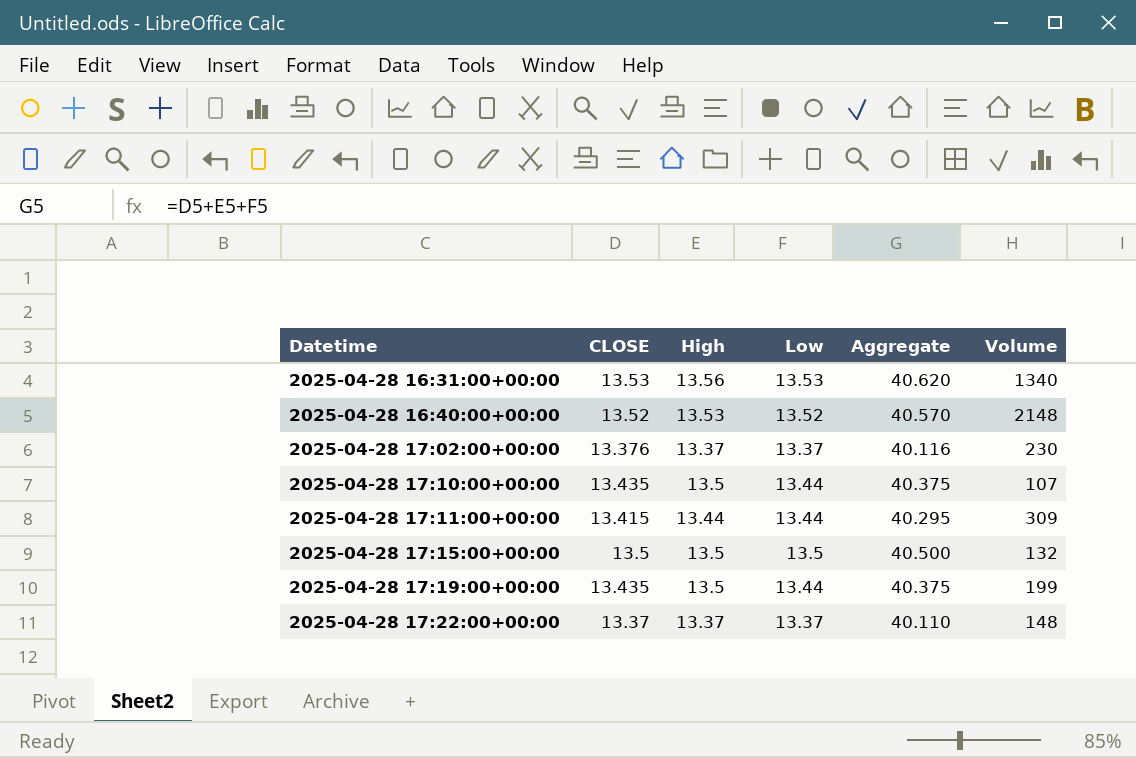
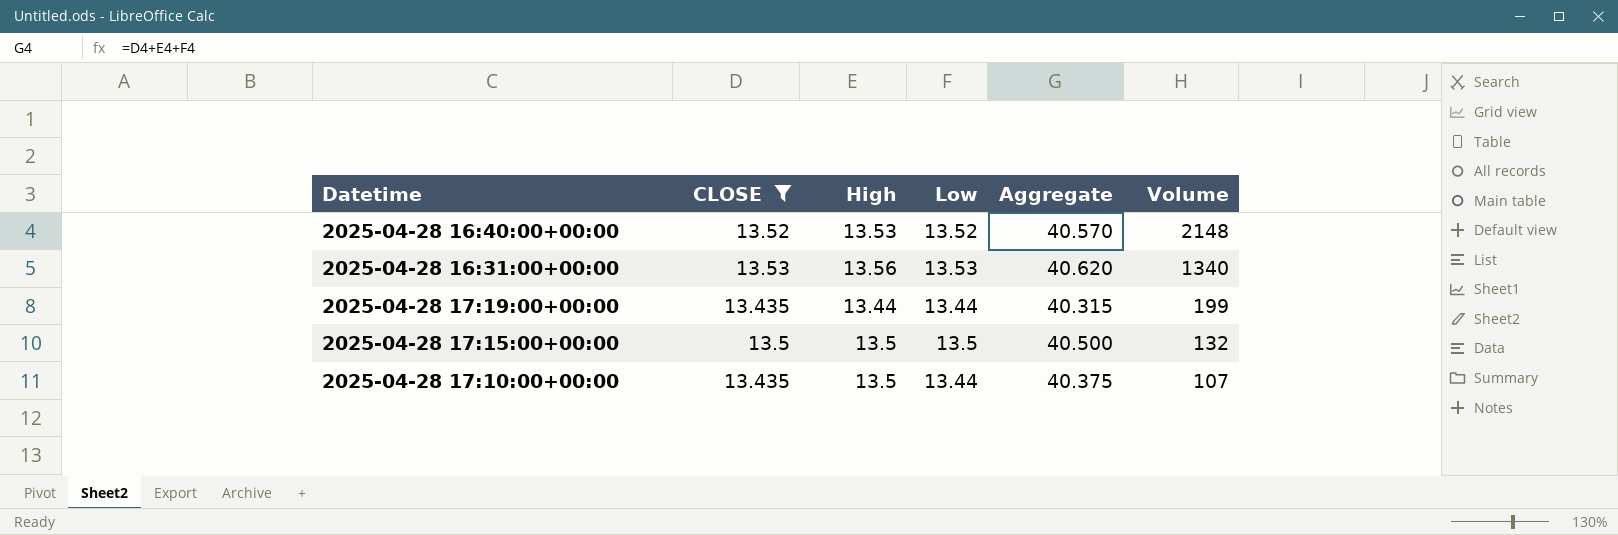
filter: none -> CLOSE >= 13.435
row order: Datetime ascending -> Volume descending
2025-04-28 17:19:00+00:00 | High: 13.5 -> 13.44
2025-04-28 17:19:00+00:00 | Aggregate: 40.375 -> 40.315

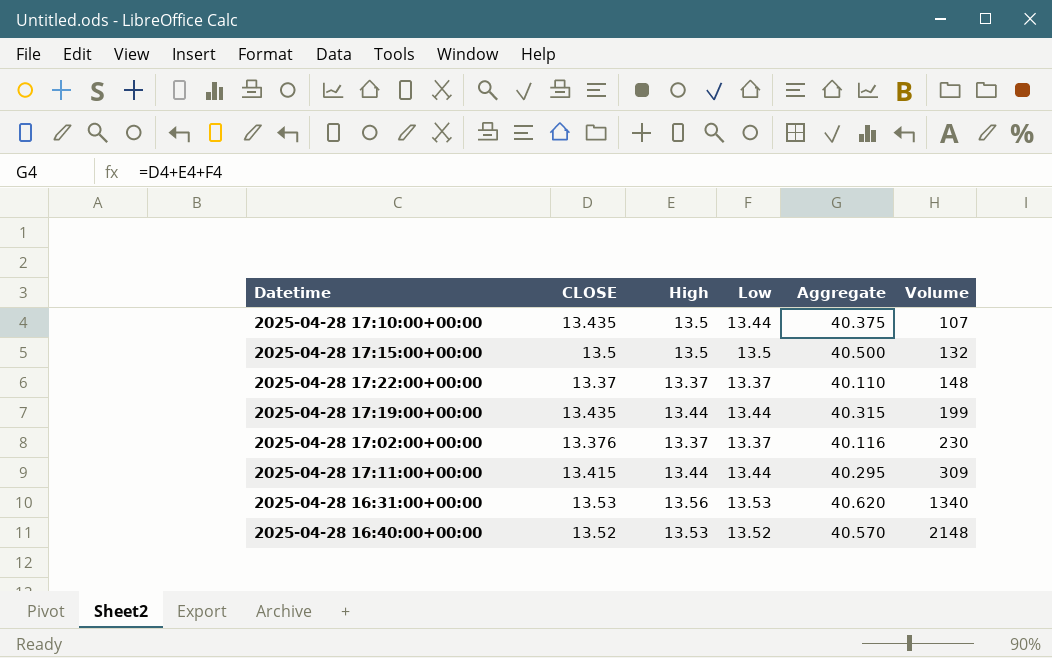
filter: CLOSE >= 13.435 -> none
row order: Volume descending -> Volume ascending

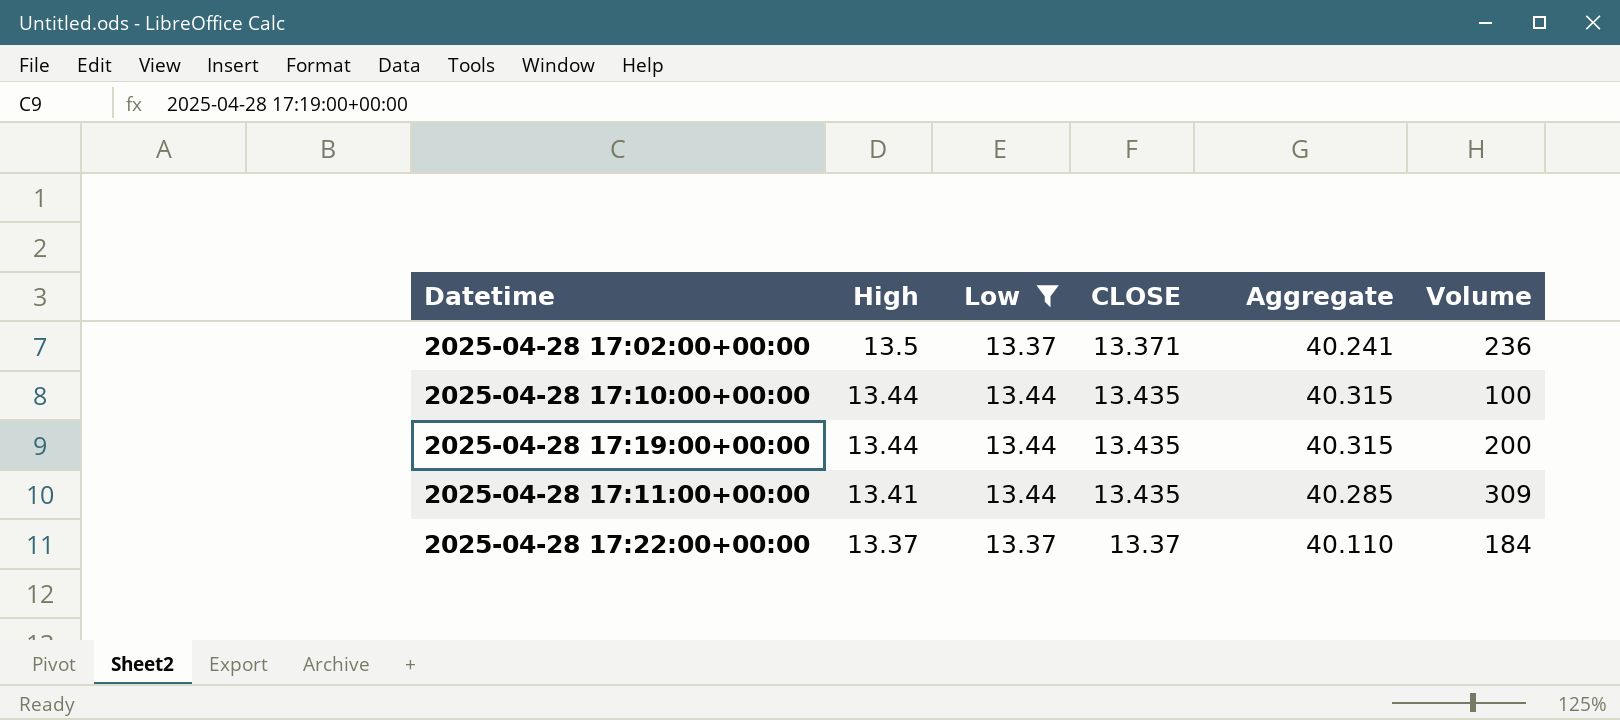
filter: none -> Low <= 13.44
row order: Volume ascending -> High descending
column CLOSE | position: 2 -> 4
2025-04-28 17:02:00+00:00 | High: 13.37 -> 13.5
2025-04-28 17:02:00+00:00 | CLOSE: 13.376 -> 13.371
2025-04-28 17:02:00+00:00 | Aggregate: 40.116 -> 40.241
2025-04-28 17:02:00+00:00 | Volume: 230 -> 236
2025-04-28 17:10:00+00:00 | High: 13.5 -> 13.44
2025-04-28 17:10:00+00:00 | Aggregate: 40.375 -> 40.315
2025-04-28 17:10:00+00:00 | Volume: 107 -> 100
2025-04-28 17:19:00+00:00 | Volume: 199 -> 200
2025-04-28 17:11:00+00:00 | High: 13.44 -> 13.41
2025-04-28 17:11:00+00:00 | CLOSE: 13.415 -> 13.435
2025-04-28 17:11:00+00:00 | Aggregate: 40.295 -> 40.285
2025-04-28 17:22:00+00:00 | Volume: 148 -> 184

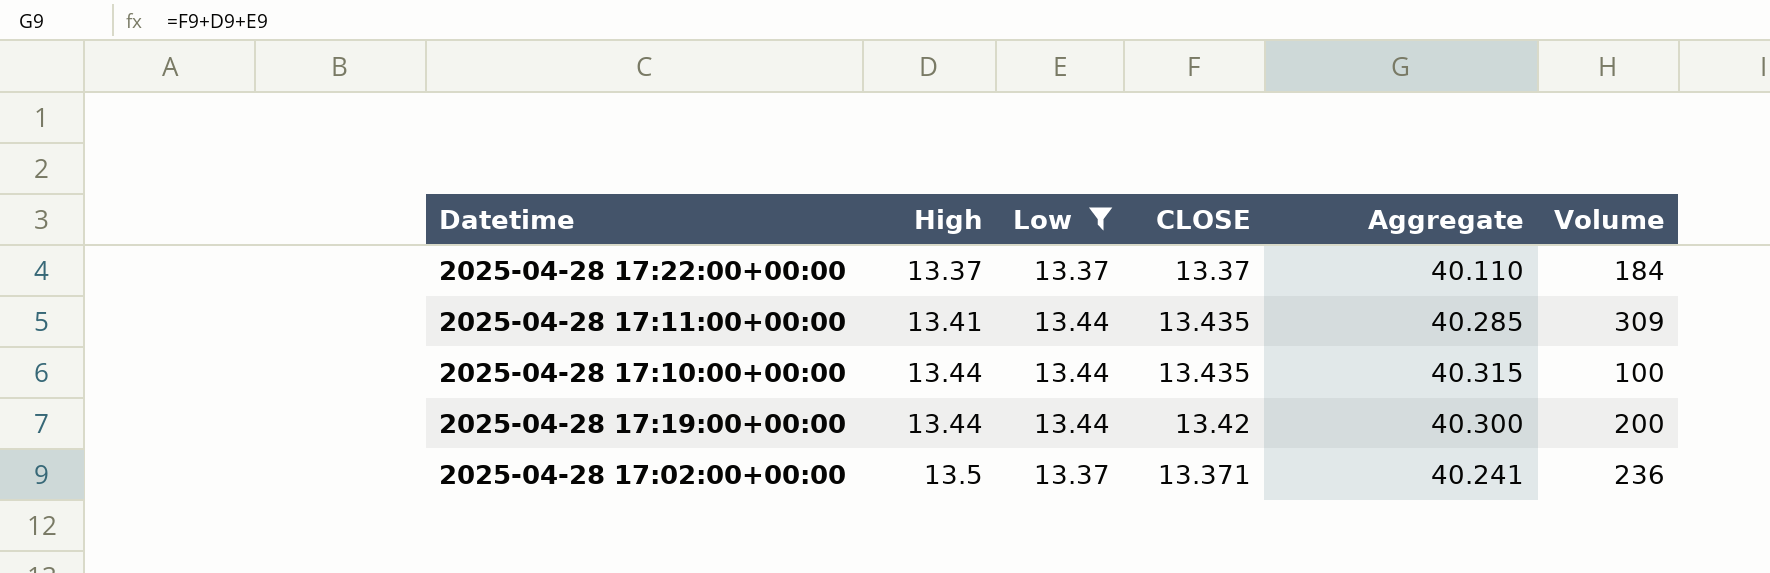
row order: High descending -> High ascending
2025-04-28 17:19:00+00:00 | CLOSE: 13.435 -> 13.42
2025-04-28 17:19:00+00:00 | Aggregate: 40.315 -> 40.300

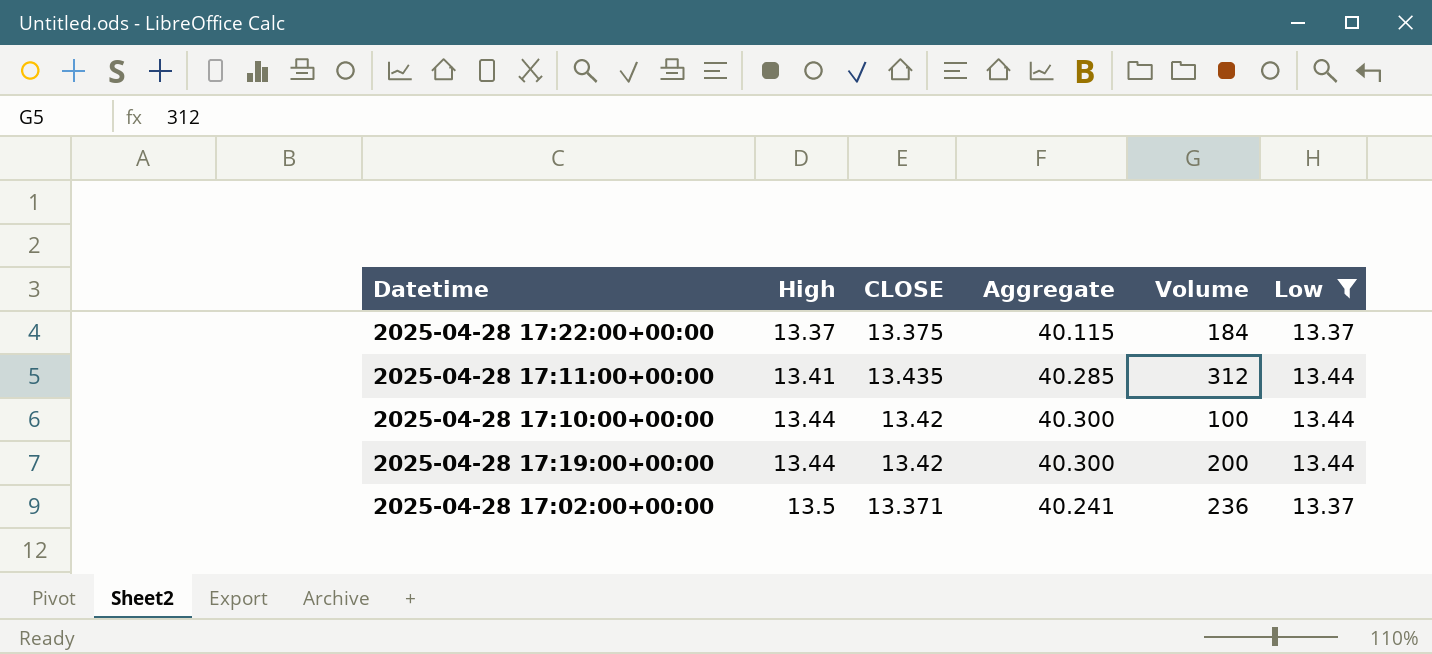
column Low | position: 3 -> 6
2025-04-28 17:22:00+00:00 | CLOSE: 13.37 -> 13.375
2025-04-28 17:22:00+00:00 | Aggregate: 40.110 -> 40.115
2025-04-28 17:11:00+00:00 | Volume: 309 -> 312
2025-04-28 17:10:00+00:00 | CLOSE: 13.435 -> 13.42
2025-04-28 17:10:00+00:00 | Aggregate: 40.315 -> 40.300

